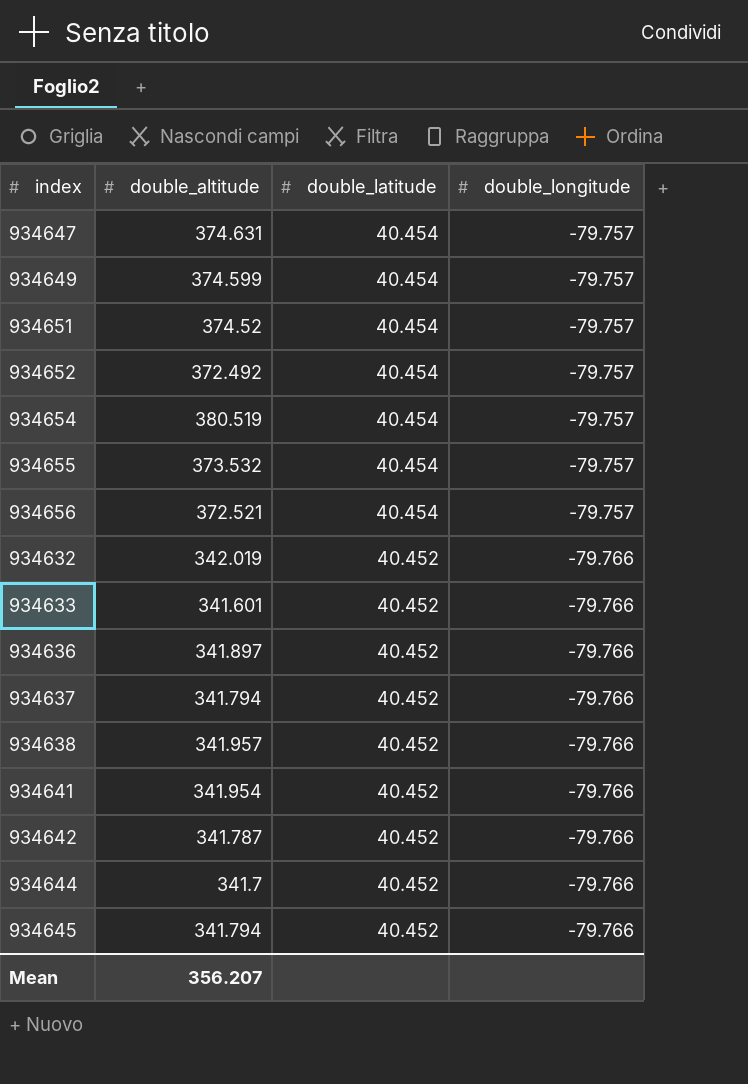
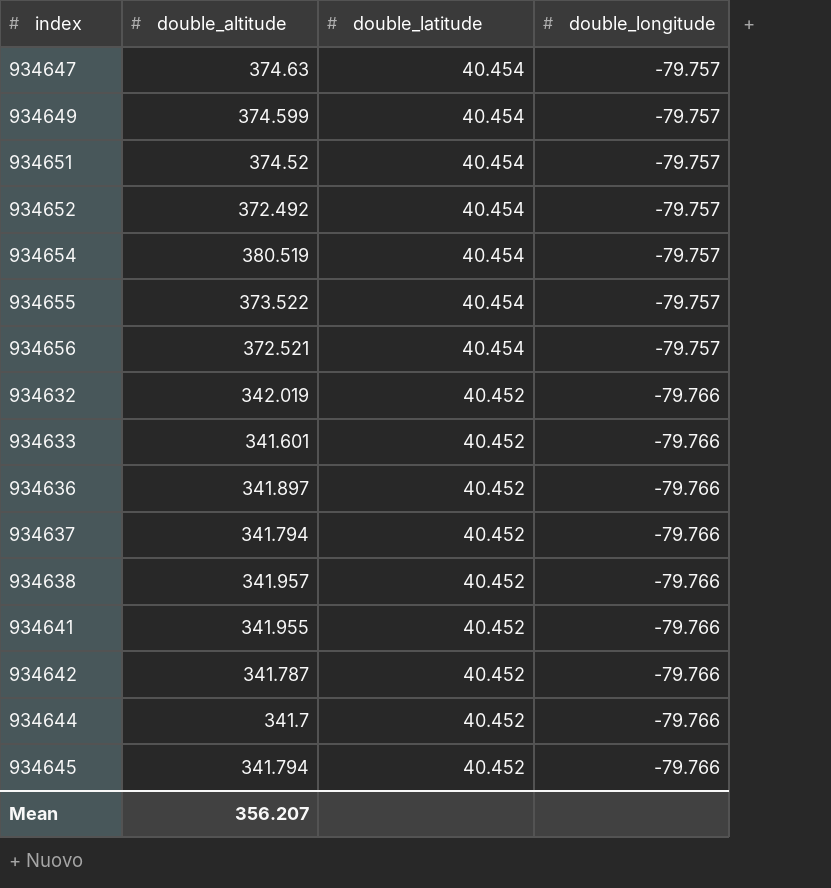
934647 | double_altitude: 374.631 -> 374.63
934655 | double_altitude: 373.532 -> 373.522
934641 | double_altitude: 341.954 -> 341.955

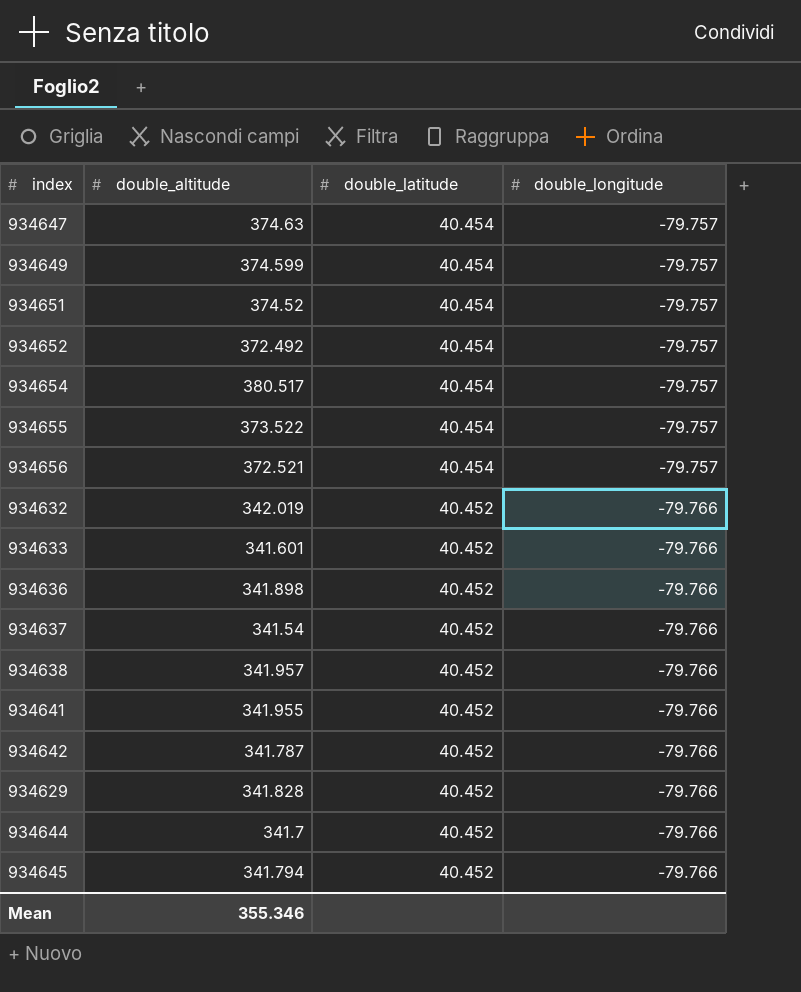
934654 | double_altitude: 380.519 -> 380.517
934636 | double_altitude: 341.897 -> 341.898
934637 | double_altitude: 341.794 -> 341.54
row 934629: none -> 341.828 | 40.452 | -79.766
Mean | double_altitude: 356.207 -> 355.346

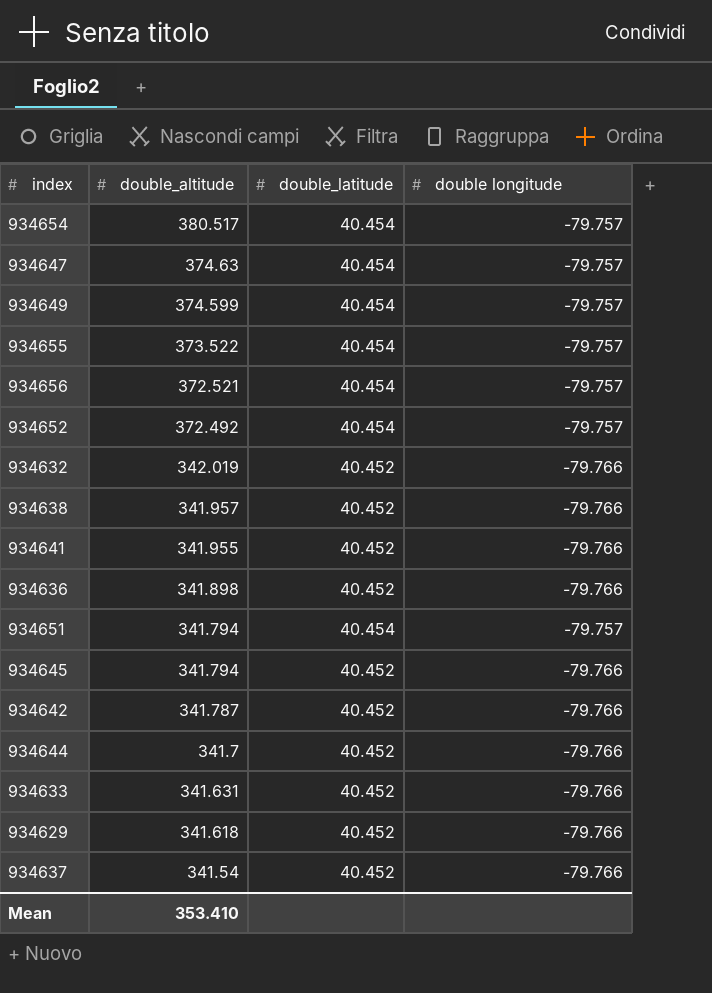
row order: double_latitude descending -> double_altitude descending
column name: double_longitude -> double longitude
934651 | double_altitude: 374.52 -> 341.794
934633 | double_altitude: 341.601 -> 341.631
934629 | double_altitude: 341.828 -> 341.618
Mean | double_altitude: 355.346 -> 353.410

